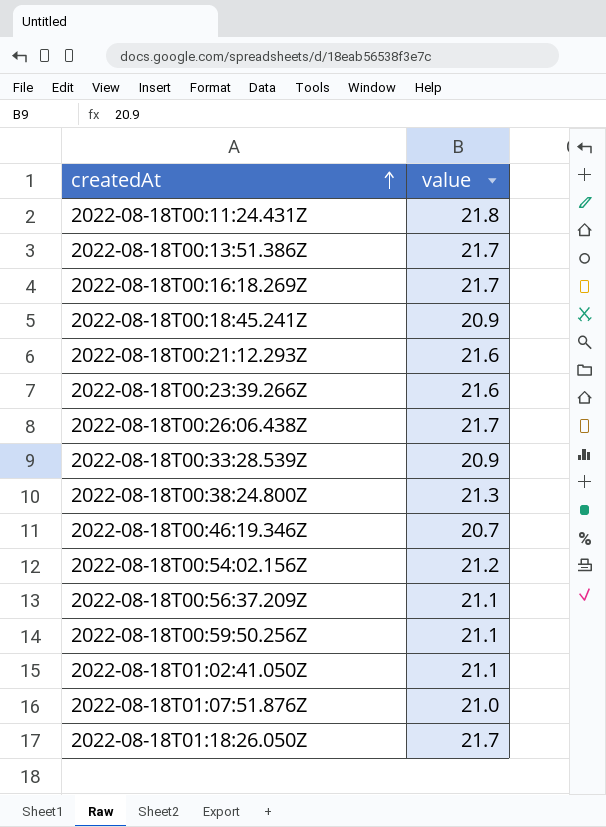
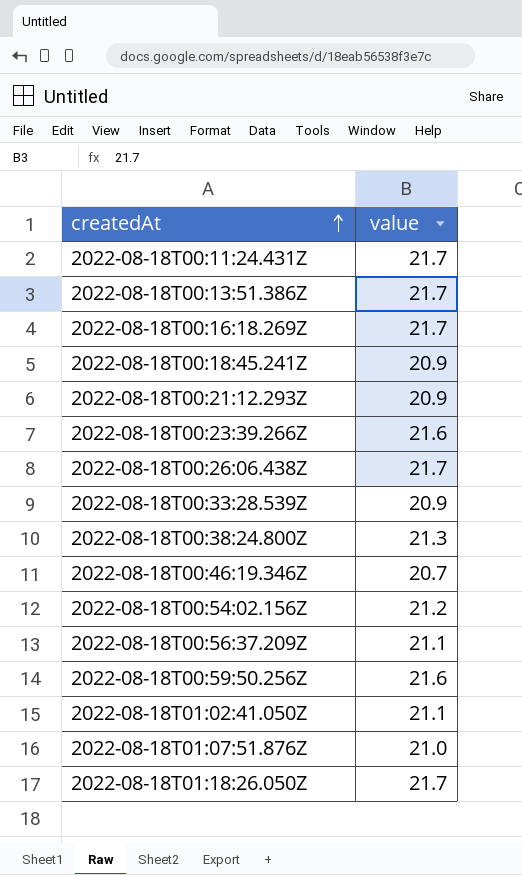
2022-08-18T00:11:24.431Z | value: 21.8 -> 21.7
2022-08-18T00:21:12.293Z | value: 21.6 -> 20.9
2022-08-18T00:59:50.256Z | value: 21.1 -> 21.6

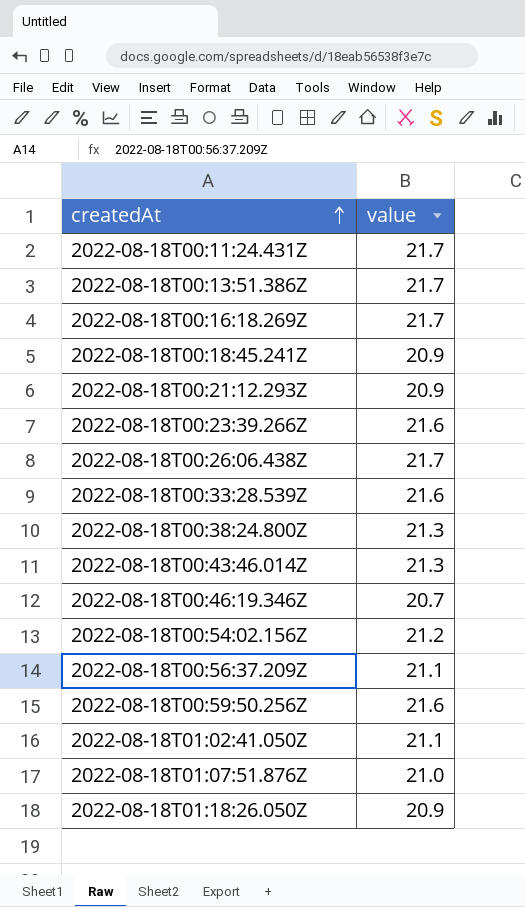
2022-08-18T00:33:28.539Z | value: 20.9 -> 21.6
row 2022-08-18T00:43:46.014Z: none -> 21.3
2022-08-18T01:18:26.050Z | value: 21.7 -> 20.9

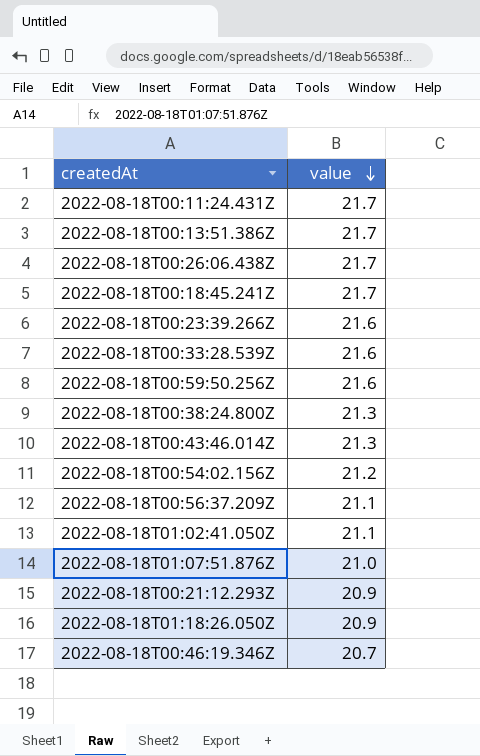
row order: createdAt ascending -> value descending
row 2022-08-18T00:16:18.269Z: 21.7 -> none
2022-08-18T00:18:45.241Z | value: 20.9 -> 21.7

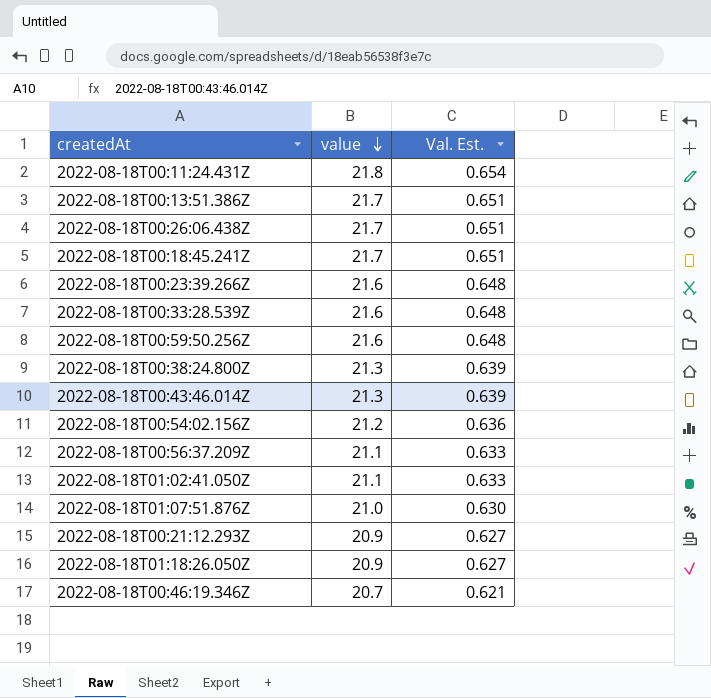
column Val. Est. | formula: none -> [value] * 0.03
2022-08-18T00:11:24.431Z | value: 21.7 -> 21.8

